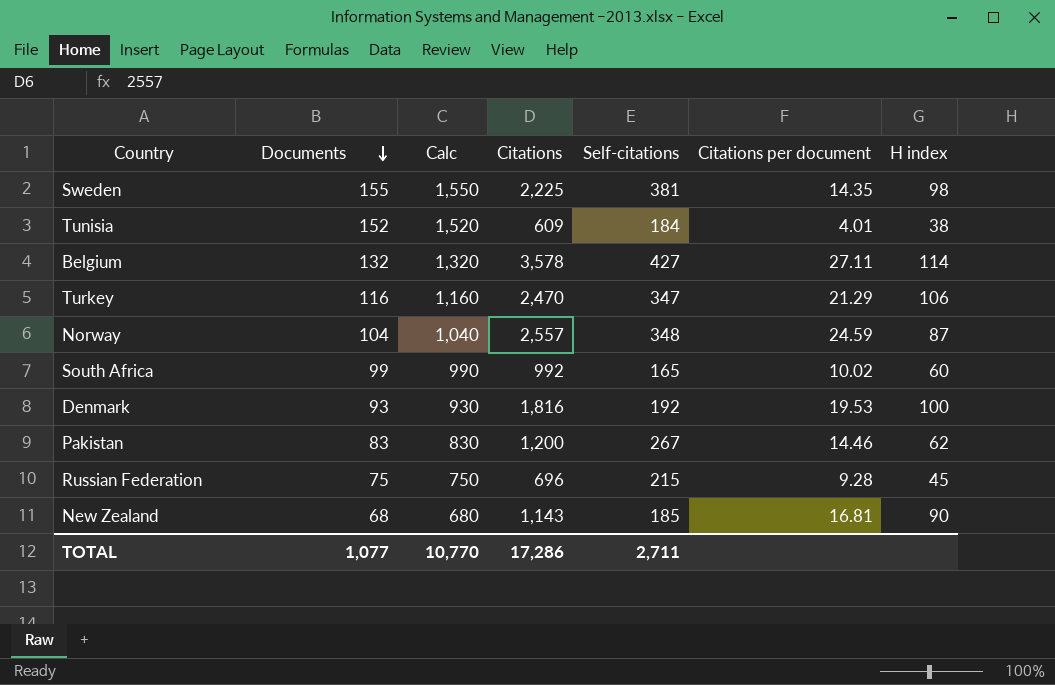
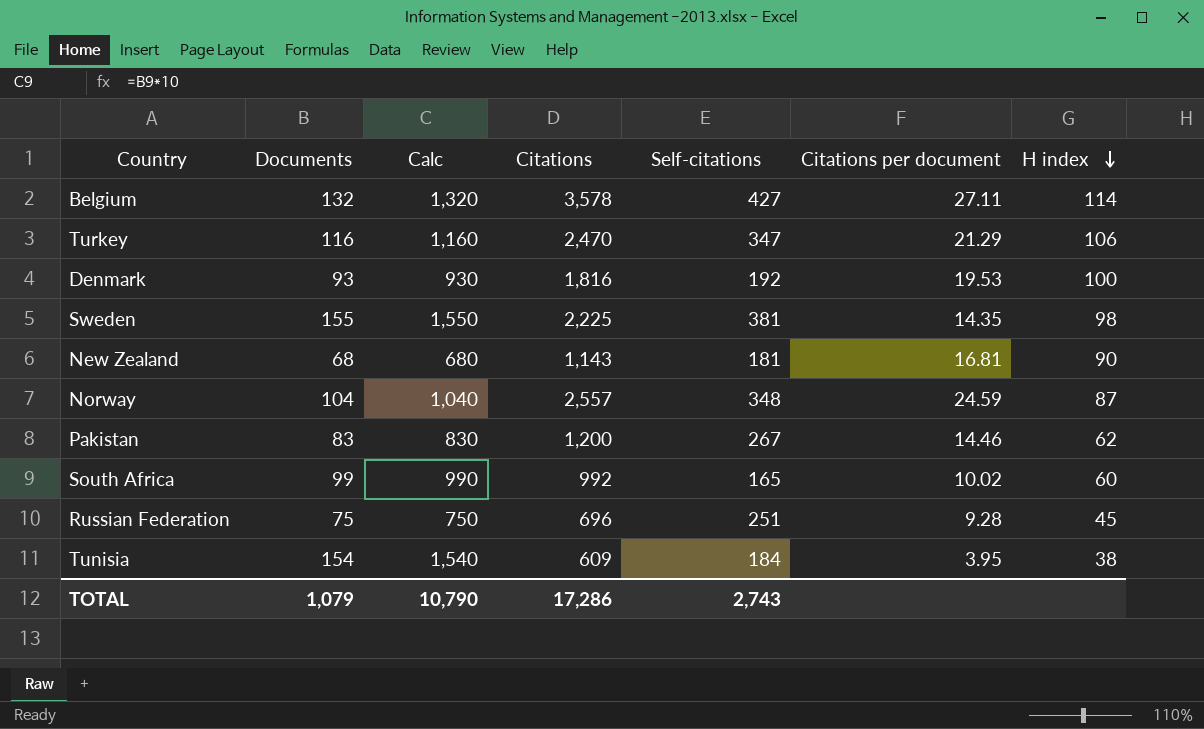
row order: Documents descending -> H index descending
New Zealand | Self-citations: 185 -> 181
Russian Federation | Self-citations: 215 -> 251
Tunisia | Documents: 152 -> 154
Tunisia | Calc: 1,520 -> 1,540
Tunisia | Citations per document: 4.01 -> 3.95
TOTAL | Documents: 1,077 -> 1,079
TOTAL | Calc: 10,770 -> 10,790
TOTAL | Self-citations: 2,711 -> 2,743

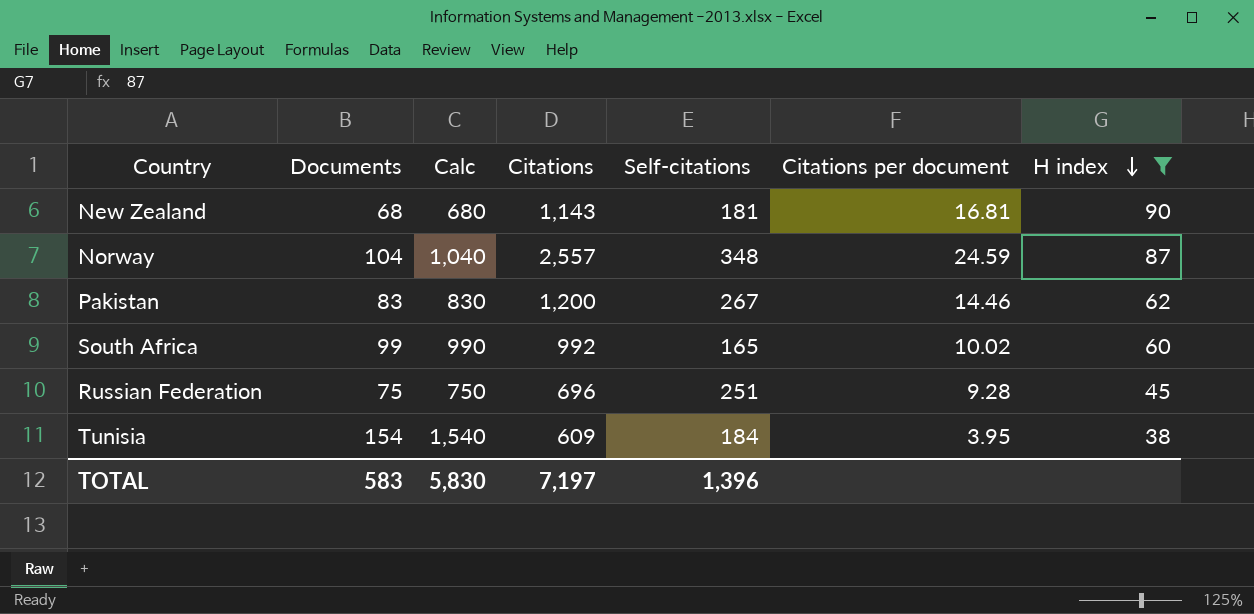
filter: none -> H index <= 90
TOTAL | Documents: 1,079 -> 583
TOTAL | Calc: 10,790 -> 5,830
TOTAL | Citations: 17,286 -> 7,197
TOTAL | Self-citations: 2,743 -> 1,396

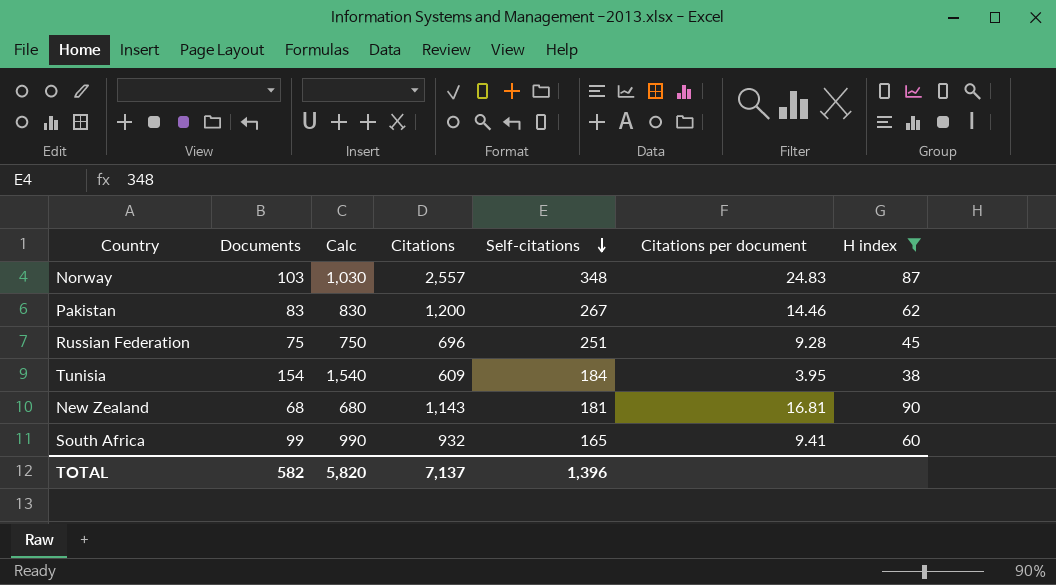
row order: H index descending -> Self-citations descending
Norway | Documents: 104 -> 103
Norway | Calc: 1,040 -> 1,030
Norway | Citations per document: 24.59 -> 24.83
South Africa | Citations: 992 -> 932
South Africa | Citations per document: 10.02 -> 9.41
TOTAL | Documents: 583 -> 582
TOTAL | Calc: 5,830 -> 5,820
TOTAL | Citations: 7,197 -> 7,137

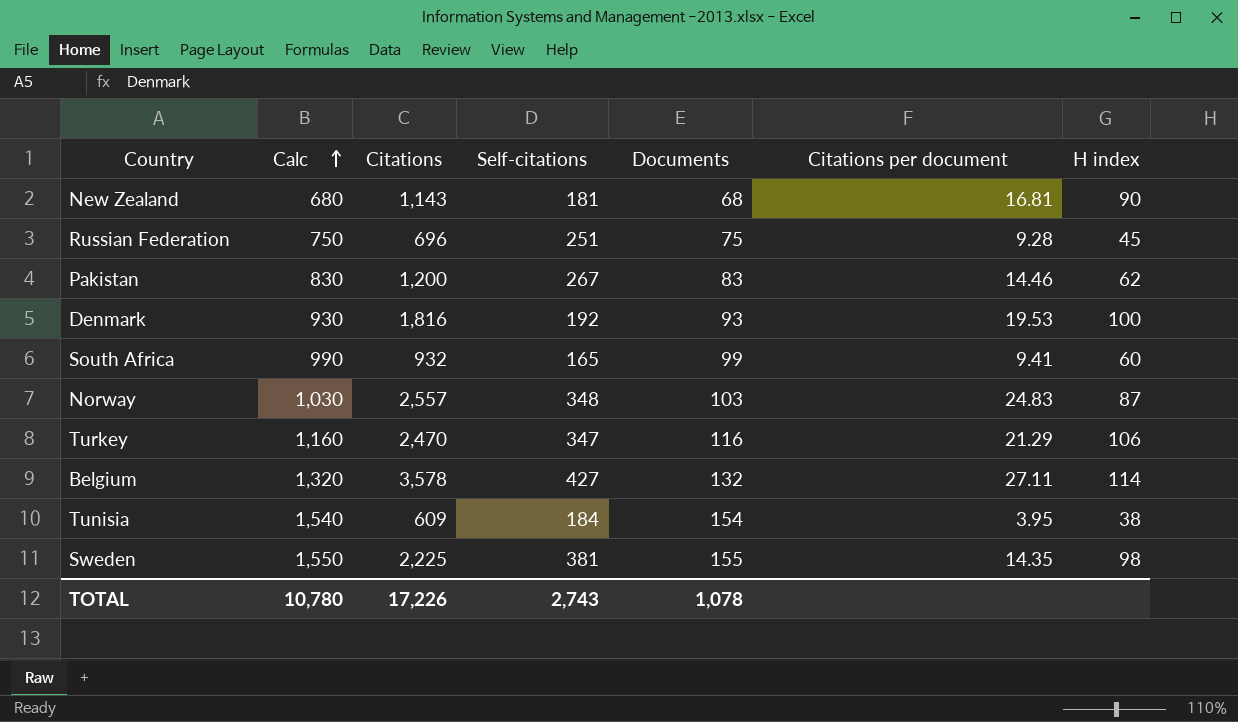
filter: H index <= 90 -> none
row order: Self-citations descending -> Calc ascending
column Documents | position: 2 -> 5
TOTAL | Calc: 5,820 -> 10,780
TOTAL | Citations: 7,137 -> 17,226
TOTAL | Self-citations: 1,396 -> 2,743
TOTAL | Documents: 582 -> 1,078

